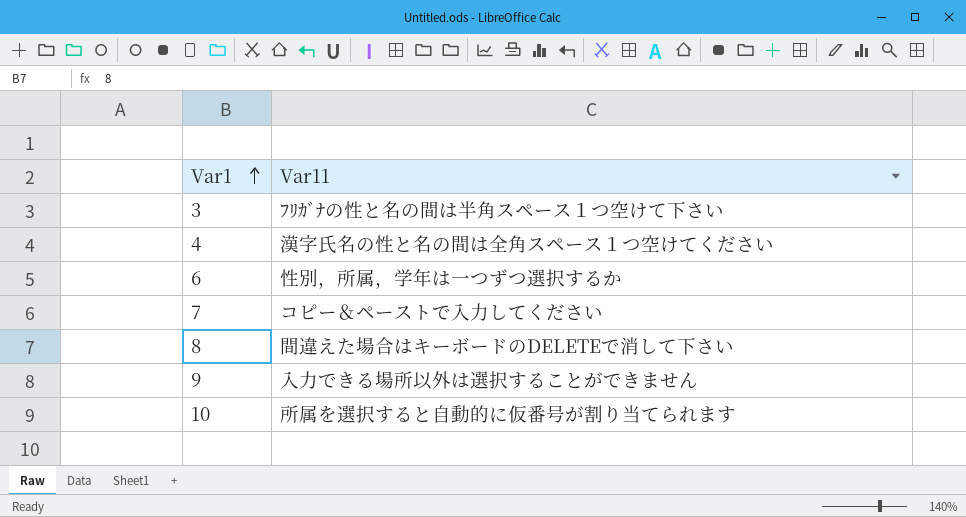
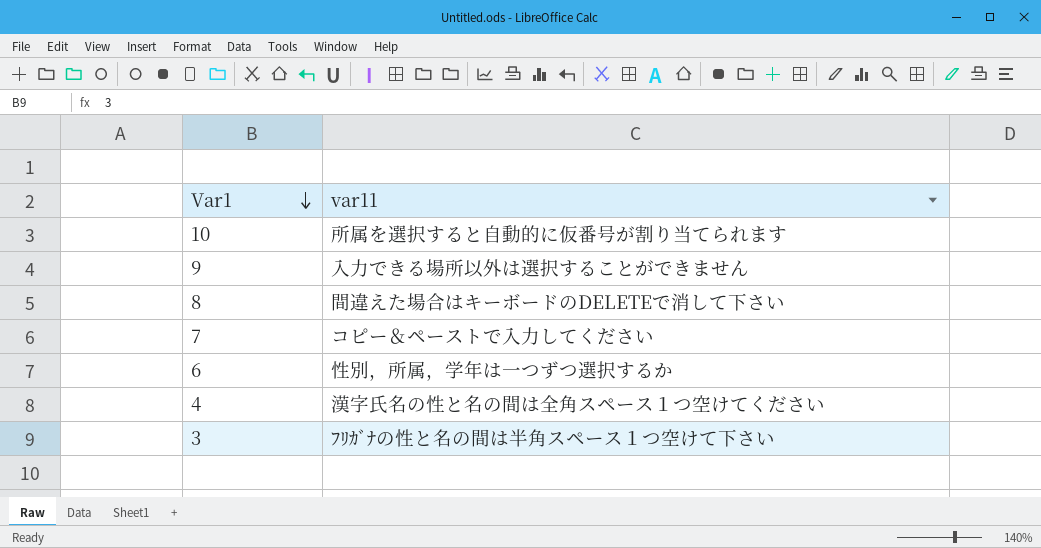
row order: Var1 ascending -> Var1 descending
column name: Var11 -> var11

